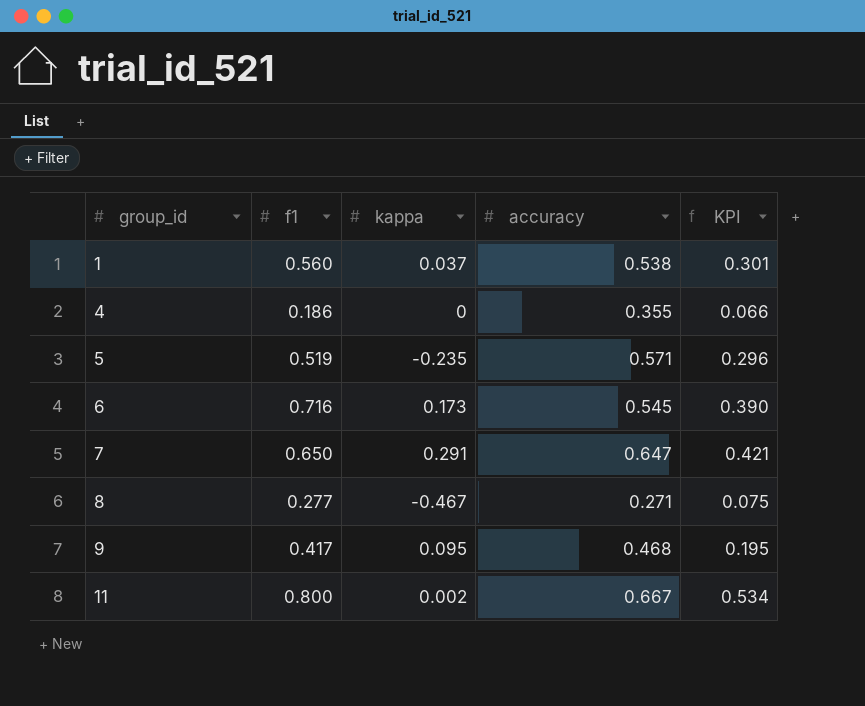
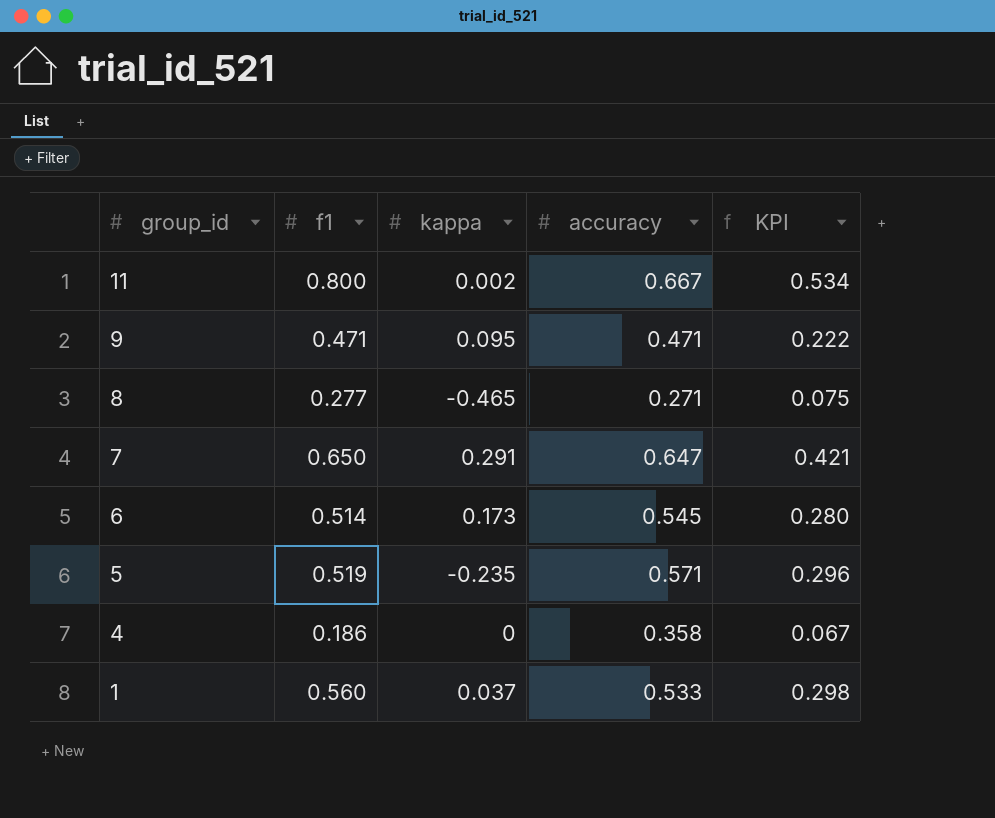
row order: group_id ascending -> group_id descending
9 | f1: 0.417 -> 0.471
9 | accuracy: 0.468 -> 0.471
9 | KPI: 0.195 -> 0.222
8 | kappa: -0.467 -> -0.465
6 | f1: 0.716 -> 0.514
6 | KPI: 0.390 -> 0.280
4 | accuracy: 0.355 -> 0.358
4 | KPI: 0.066 -> 0.067
1 | accuracy: 0.538 -> 0.533
1 | KPI: 0.301 -> 0.298

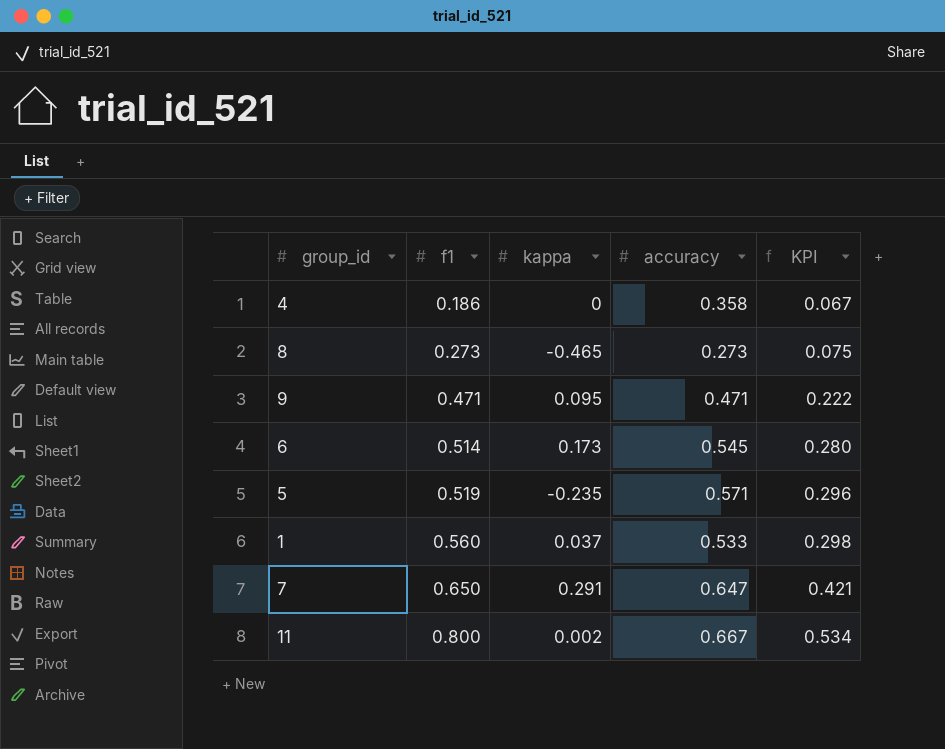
row order: group_id descending -> f1 ascending
8 | f1: 0.277 -> 0.273
8 | accuracy: 0.271 -> 0.273

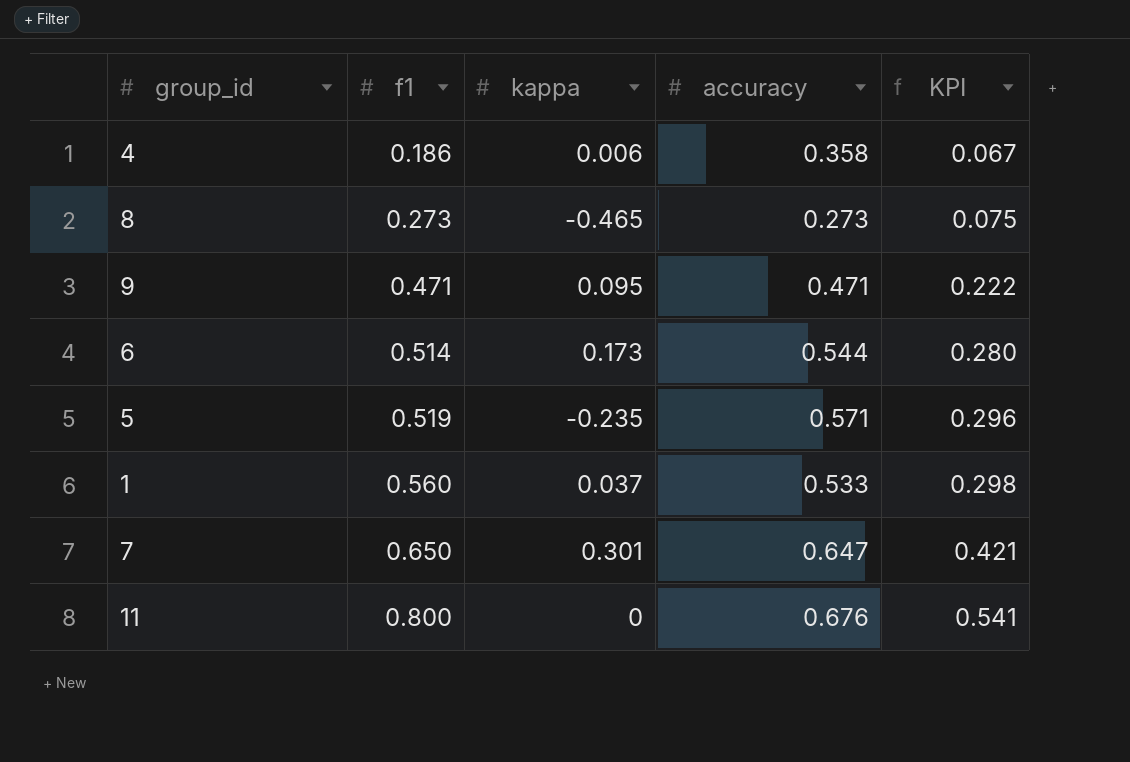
4 | kappa: 0 -> 0.006
6 | accuracy: 0.545 -> 0.544
7 | kappa: 0.291 -> 0.301
11 | kappa: 0.002 -> 0
11 | accuracy: 0.667 -> 0.676
11 | KPI: 0.534 -> 0.541

